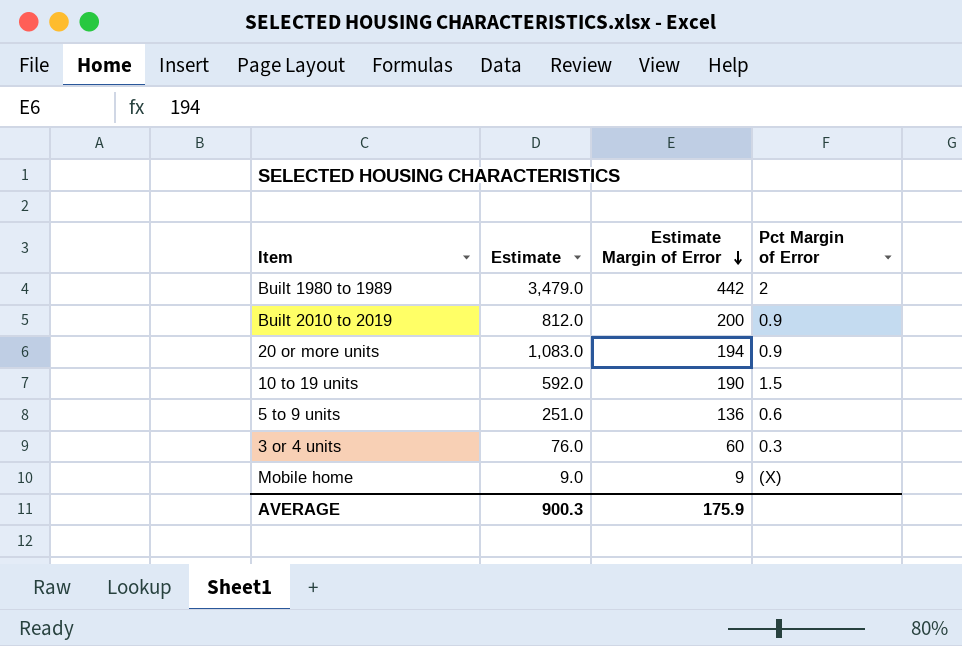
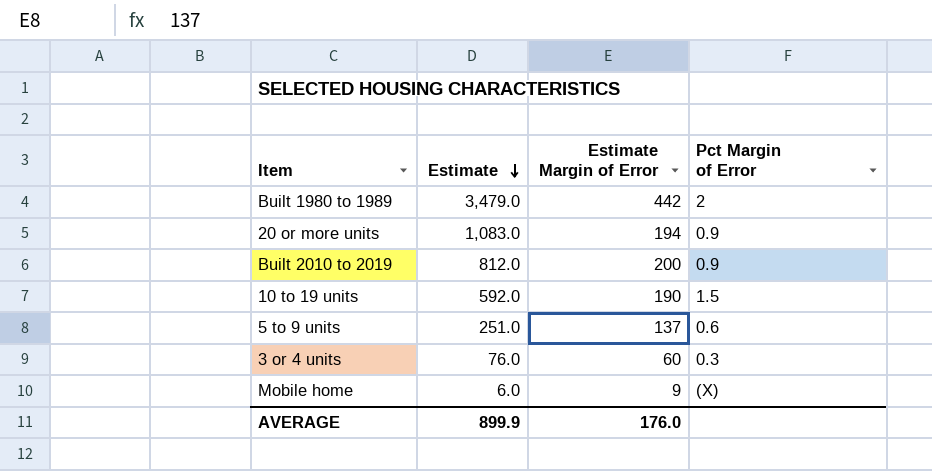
row order: Estimate Margin of Error descending -> Estimate descending
5 to 9 units | Estimate Margin of Error: 136 -> 137
Mobile home | Estimate: 9.0 -> 6.0
AVERAGE | Estimate: 900.3 -> 899.9
AVERAGE | Estimate Margin of Error: 175.9 -> 176.0

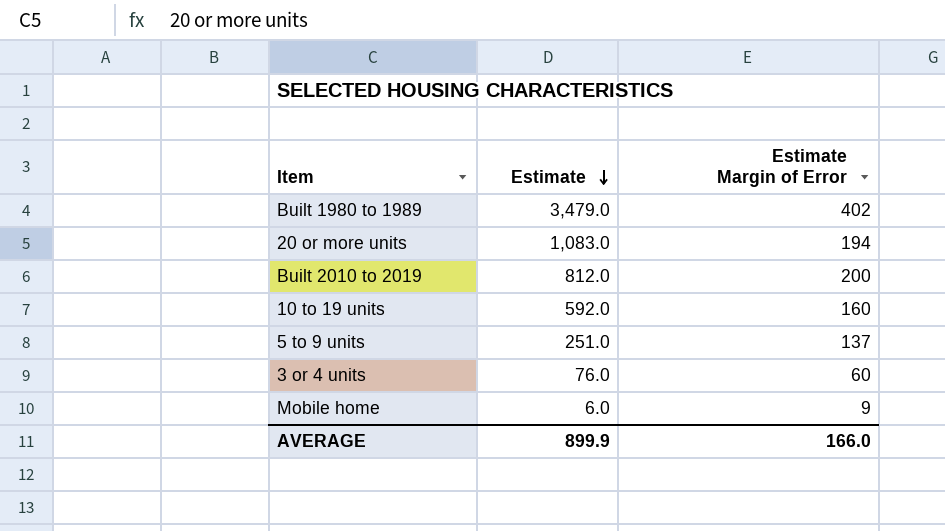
column Pct Margin of Error | position: 4 -> none
Built 1980 to 1989 | Estimate Margin of Error: 442 -> 402
10 to 19 units | Estimate Margin of Error: 190 -> 160
AVERAGE | Estimate Margin of Error: 176.0 -> 166.0

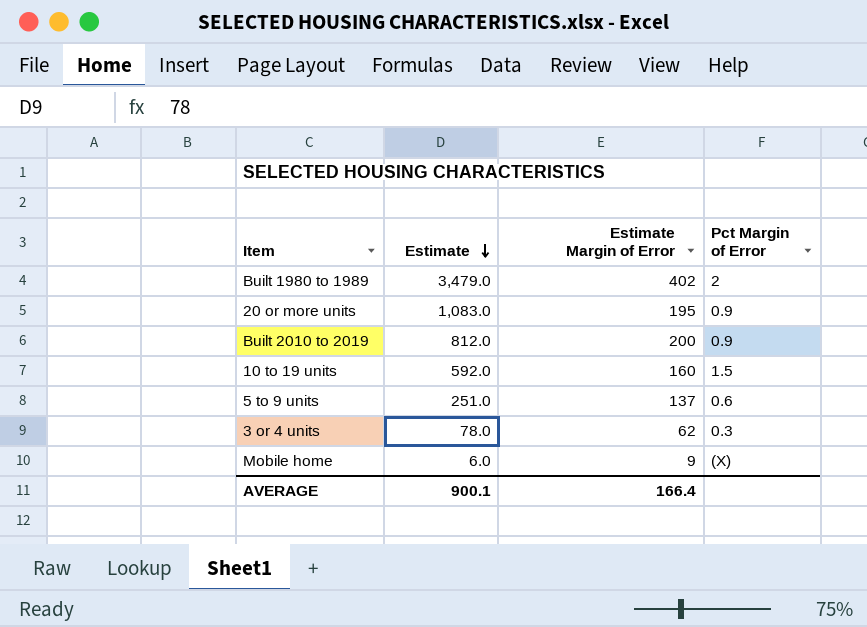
column Pct Margin of Error | position: none -> 4
20 or more units | Estimate Margin of Error: 194 -> 195
3 or 4 units | Estimate: 76.0 -> 78.0
3 or 4 units | Estimate Margin of Error: 60 -> 62
AVERAGE | Estimate: 899.9 -> 900.1
AVERAGE | Estimate Margin of Error: 166.0 -> 166.4

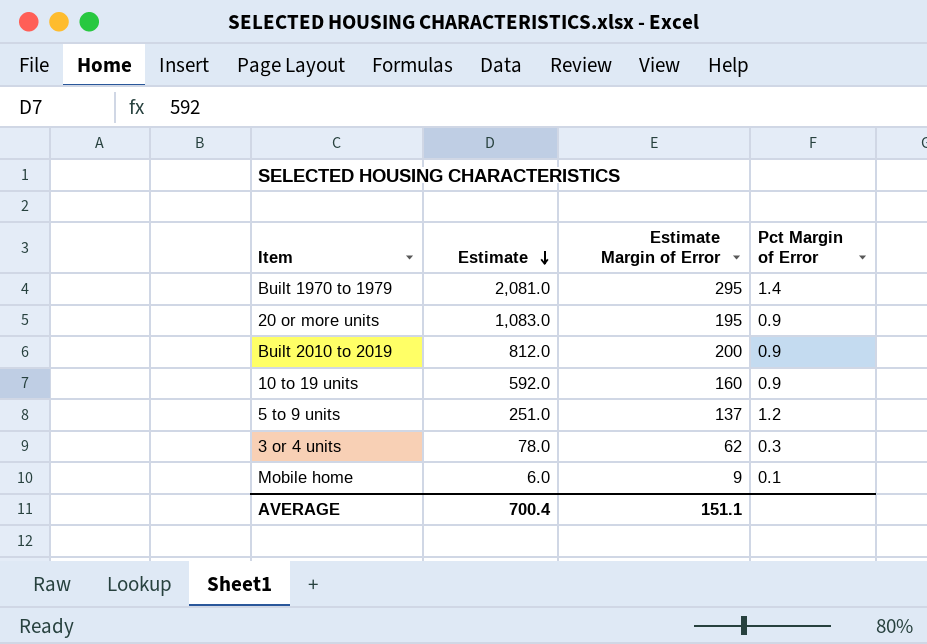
row Built 1980 to 1989: 3,479.0 | 402 | 2 -> none
row Built 1970 to 1979: none -> 2,081.0 | 295 | 1.4
10 to 19 units | Pct Margin of Error: 1.5 -> 0.9
5 to 9 units | Pct Margin of Error: 0.6 -> 1.2
Mobile home | Pct Margin of Error: (X) -> 0.1
AVERAGE | Estimate: 900.1 -> 700.4
AVERAGE | Estimate Margin of Error: 166.4 -> 151.1

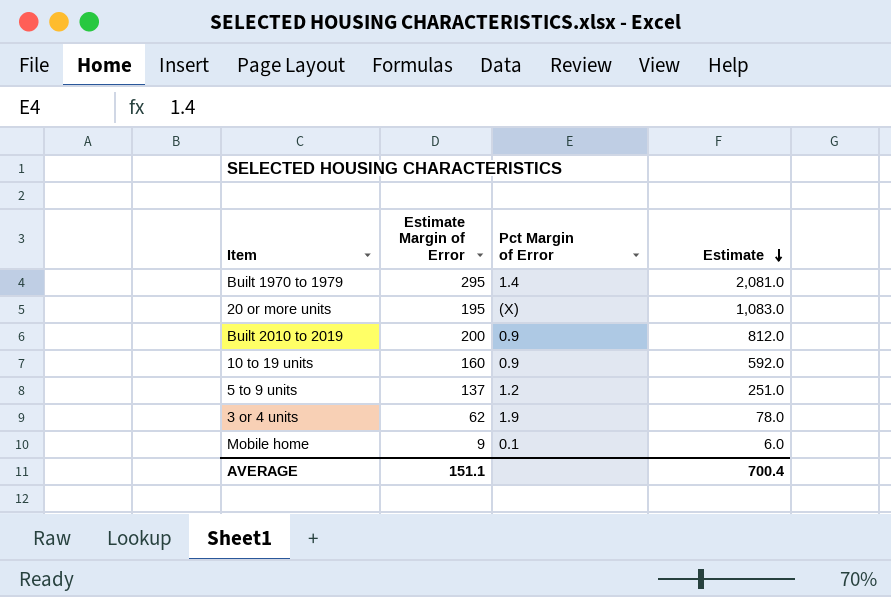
column Estimate | position: 2 -> 4
20 or more units | Pct Margin of Error: 0.9 -> (X)
3 or 4 units | Pct Margin of Error: 0.3 -> 1.9

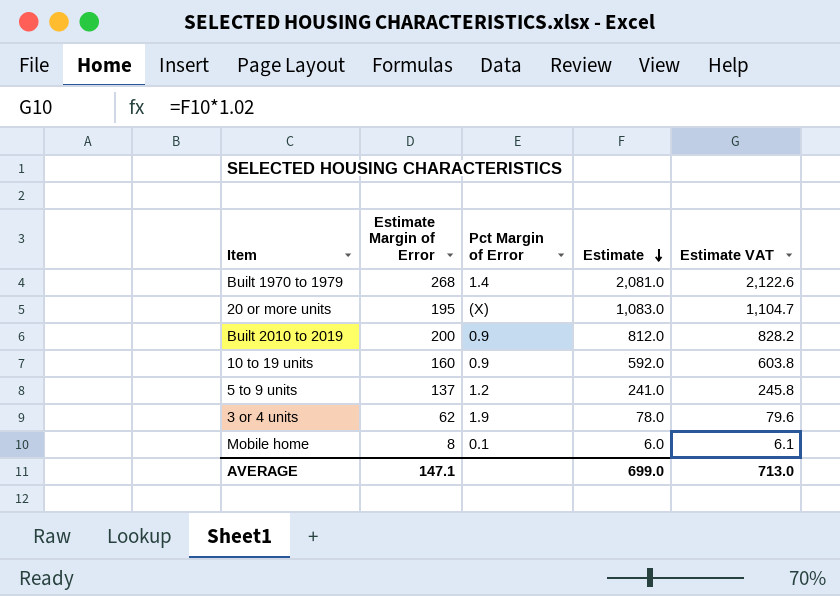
column Estimate VAT | formula: none -> [Estimate] * 1.02
Built 1970 to 1979 | Estimate Margin of Error: 295 -> 268
5 to 9 units | Estimate: 251.0 -> 241.0
Mobile home | Estimate Margin of Error: 9 -> 8
AVERAGE | Estimate Margin of Error: 151.1 -> 147.1
AVERAGE | Estimate: 700.4 -> 699.0

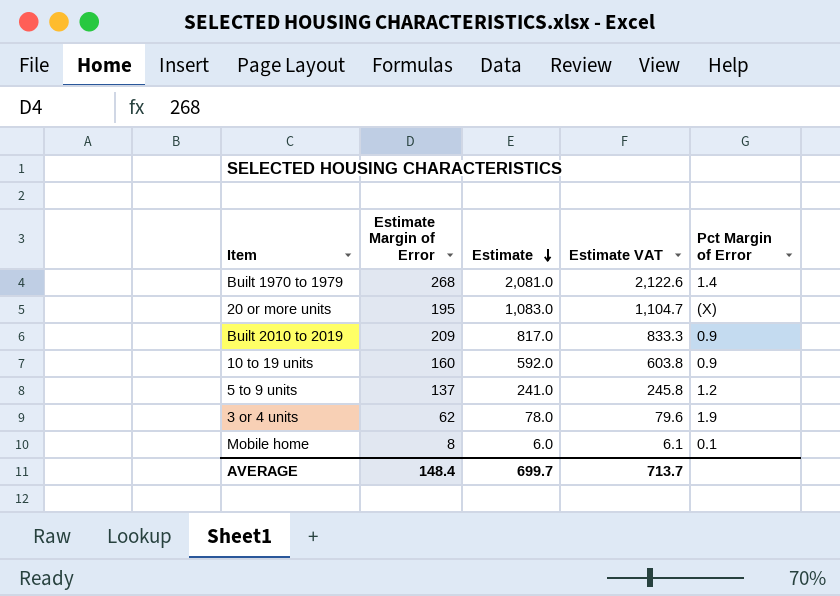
column Pct Margin of Error | position: 3 -> 5
Built 2010 to 2019 | Estimate Margin of Error: 200 -> 209
Built 2010 to 2019 | Estimate: 812.0 -> 817.0
Built 2010 to 2019 | Estimate VAT: 828.2 -> 833.3
AVERAGE | Estimate Margin of Error: 147.1 -> 148.4
AVERAGE | Estimate: 699.0 -> 699.7
AVERAGE | Estimate VAT: 713.0 -> 713.7

